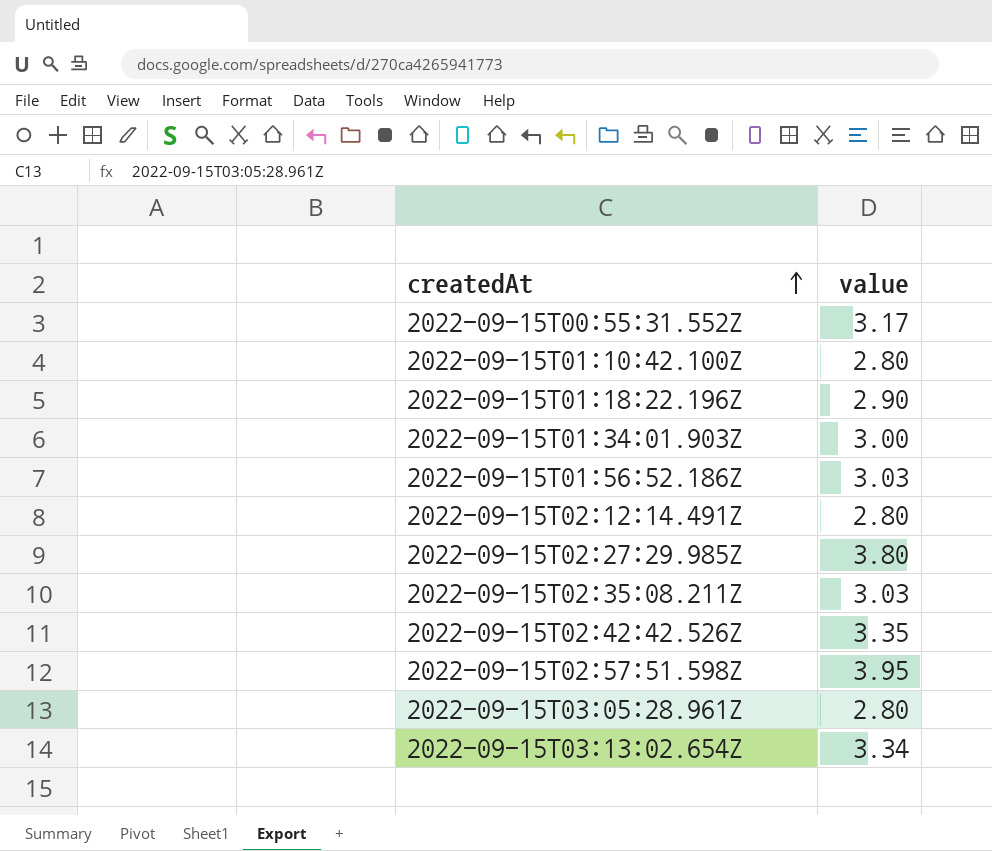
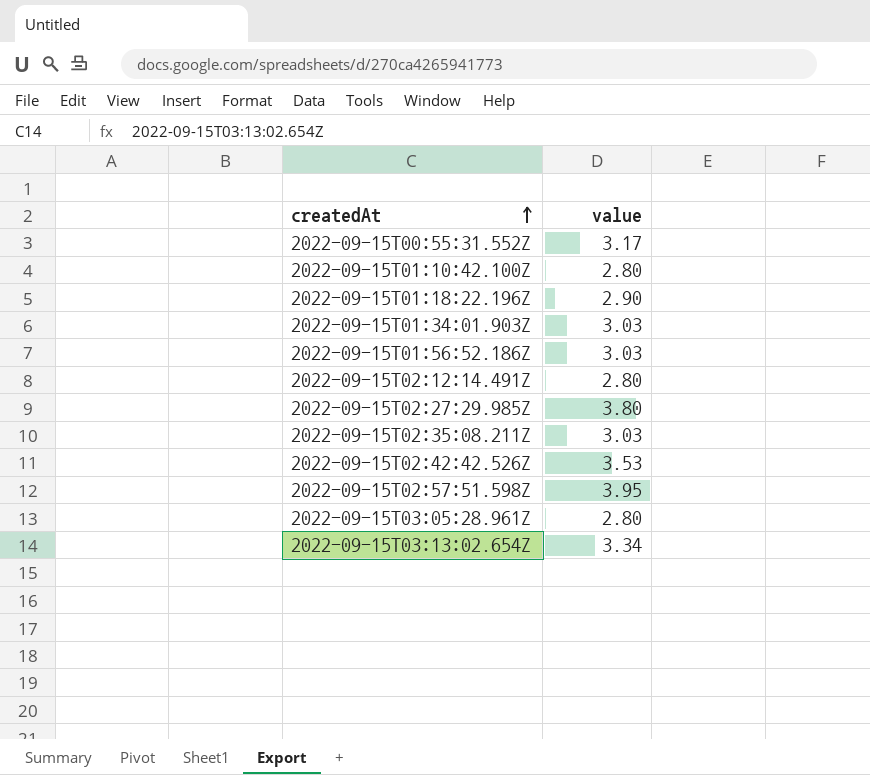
2022-09-15T01:34:01.903Z | value: 3.00 -> 3.03
2022-09-15T02:42:42.526Z | value: 3.35 -> 3.53

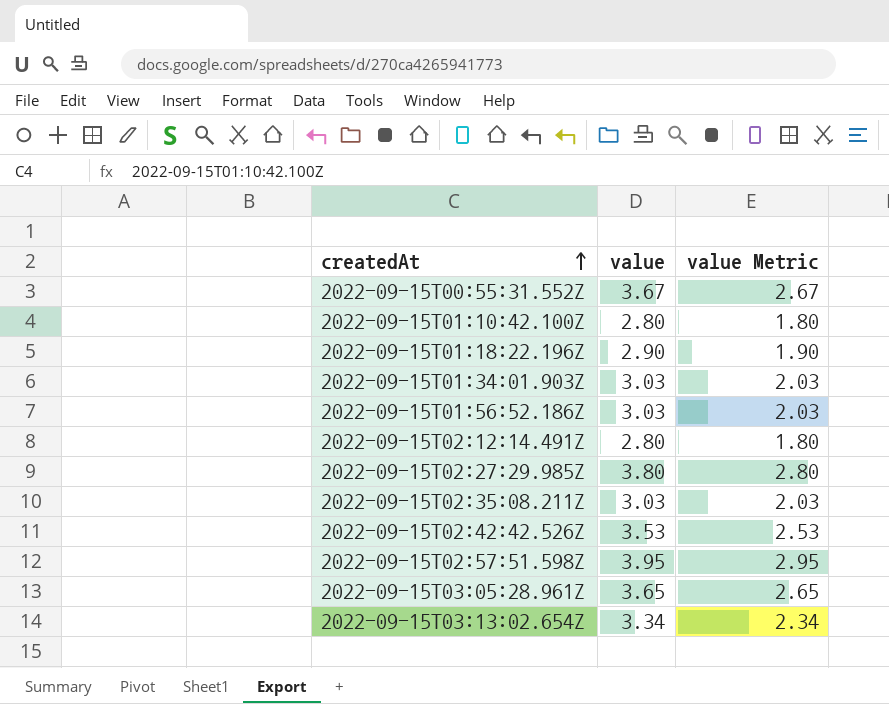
column value Metric | formula: none -> [value] - 1
2022-09-15T00:55:31.552Z | value: 3.17 -> 3.67
2022-09-15T03:05:28.961Z | value: 2.80 -> 3.65

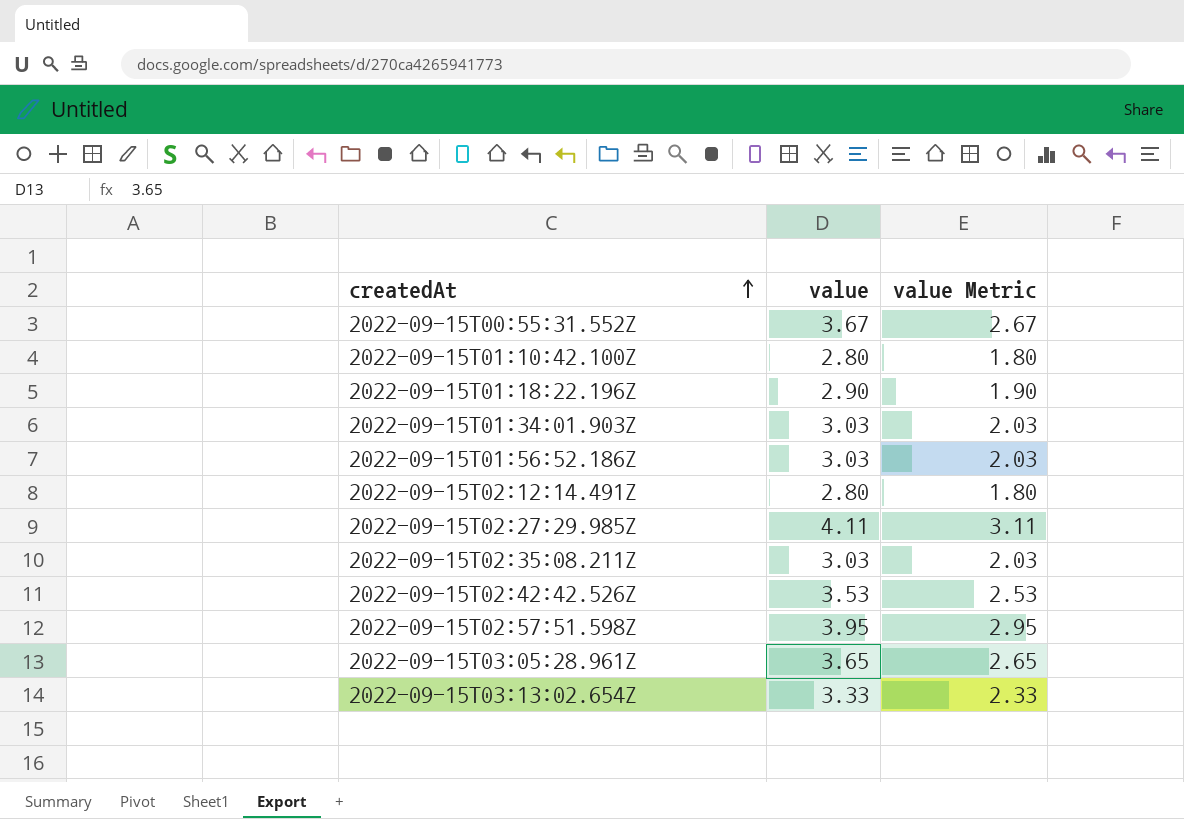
2022-09-15T02:27:29.985Z | value: 3.80 -> 4.11
2022-09-15T02:27:29.985Z | value Metric: 2.80 -> 3.11
2022-09-15T03:13:02.654Z | value: 3.34 -> 3.33
2022-09-15T03:13:02.654Z | value Metric: 2.34 -> 2.33

